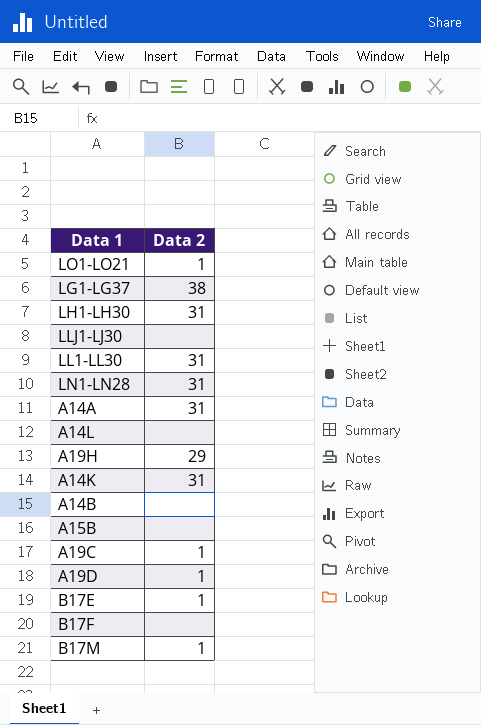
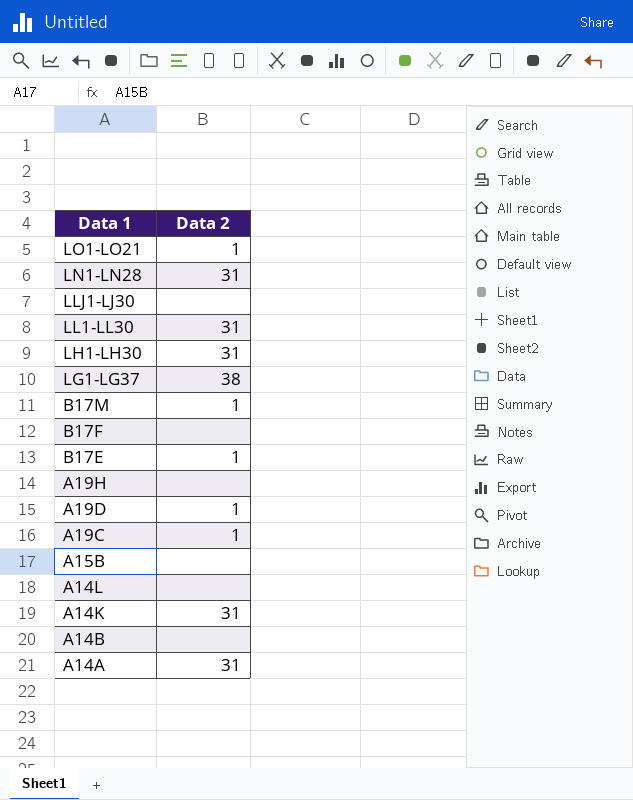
row order: none -> Data 1 descending
A19H | Data 2: 29 -> none

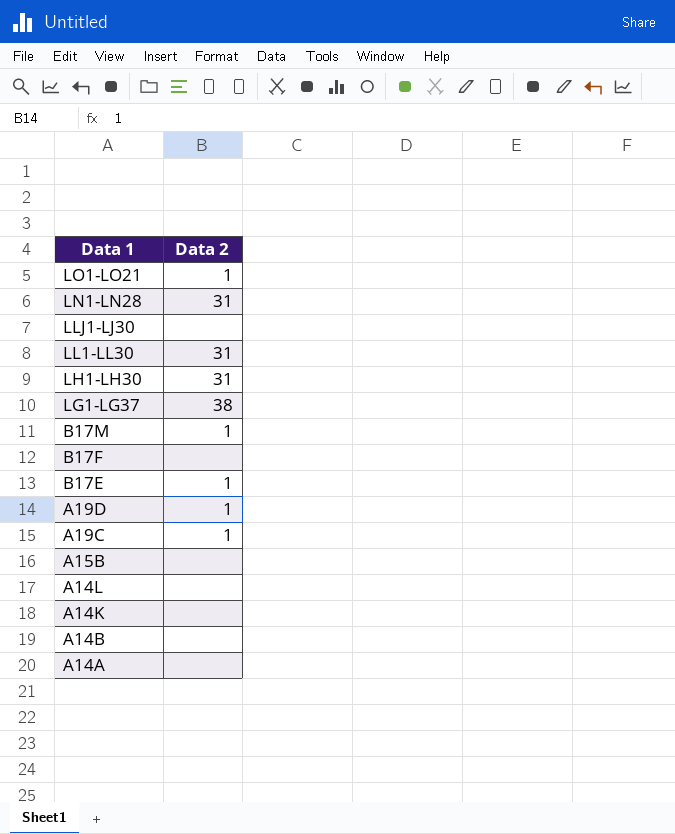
row A19H: none -> none
A14K | Data 2: 31 -> none
A14A | Data 2: 31 -> none

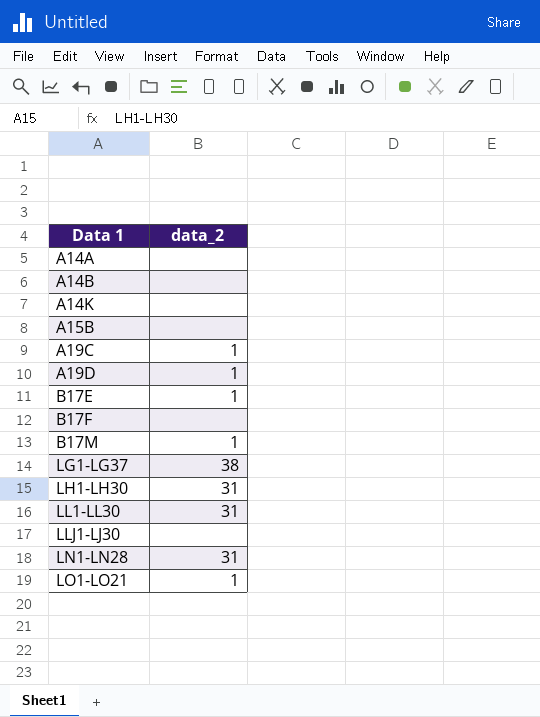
row order: Data 1 descending -> Data 1 ascending
column name: Data 2 -> data_2
row A14L: none -> none

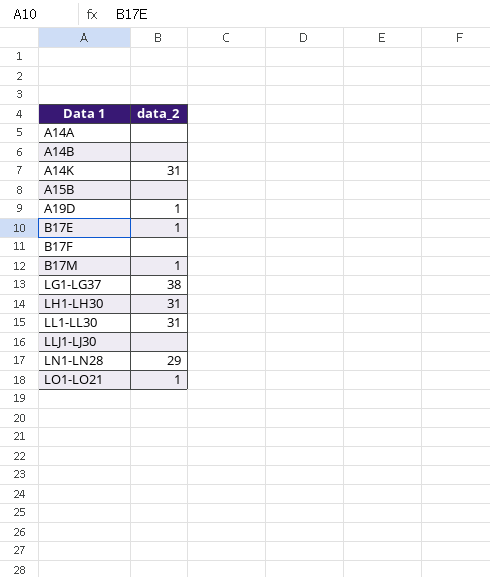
row A19C: 1 -> none
A14K | data_2: none -> 31
LN1-LN28 | data_2: 31 -> 29

